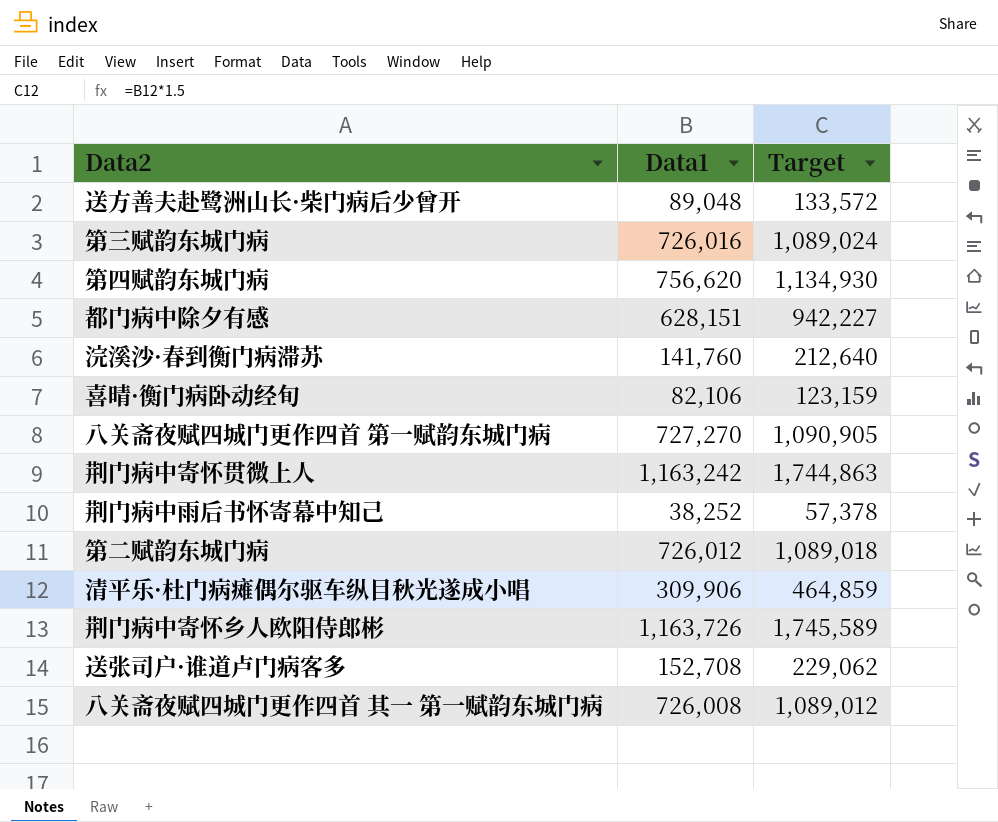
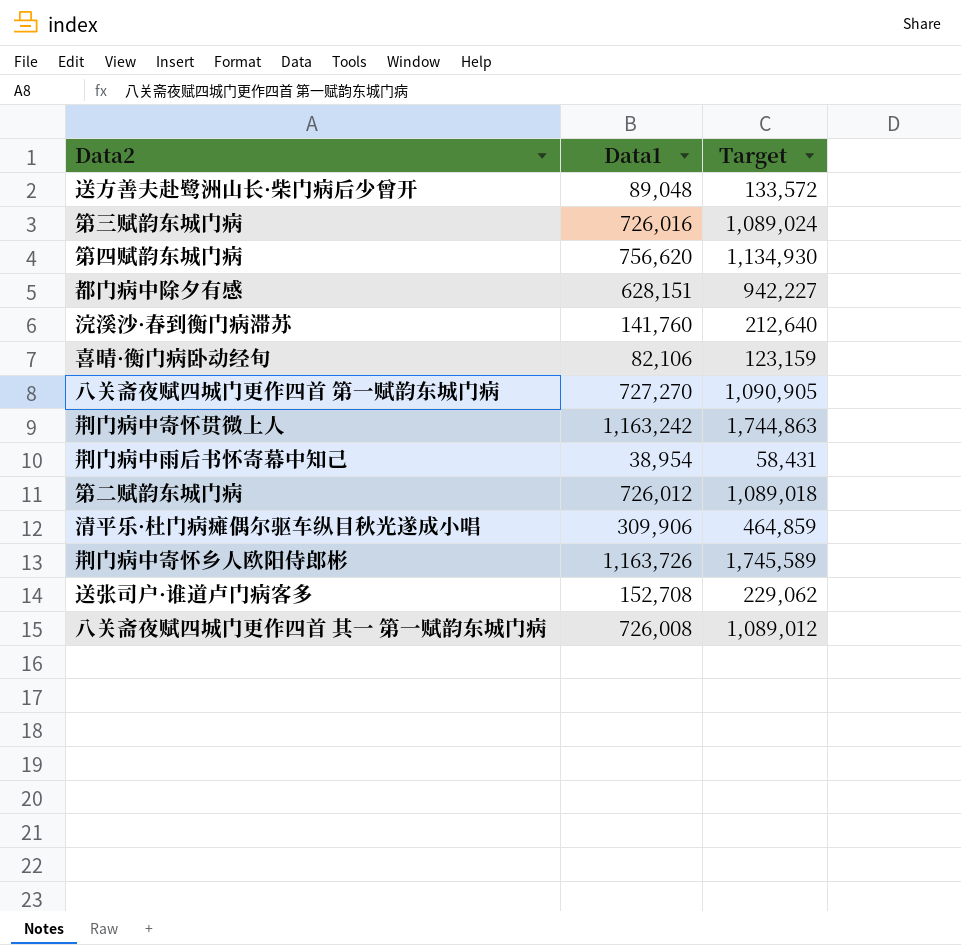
荆门病中雨后书怀寄幕中知己 | Data1: 38,252 -> 38,954
荆门病中雨后书怀寄幕中知己 | Target: 57,378 -> 58,431

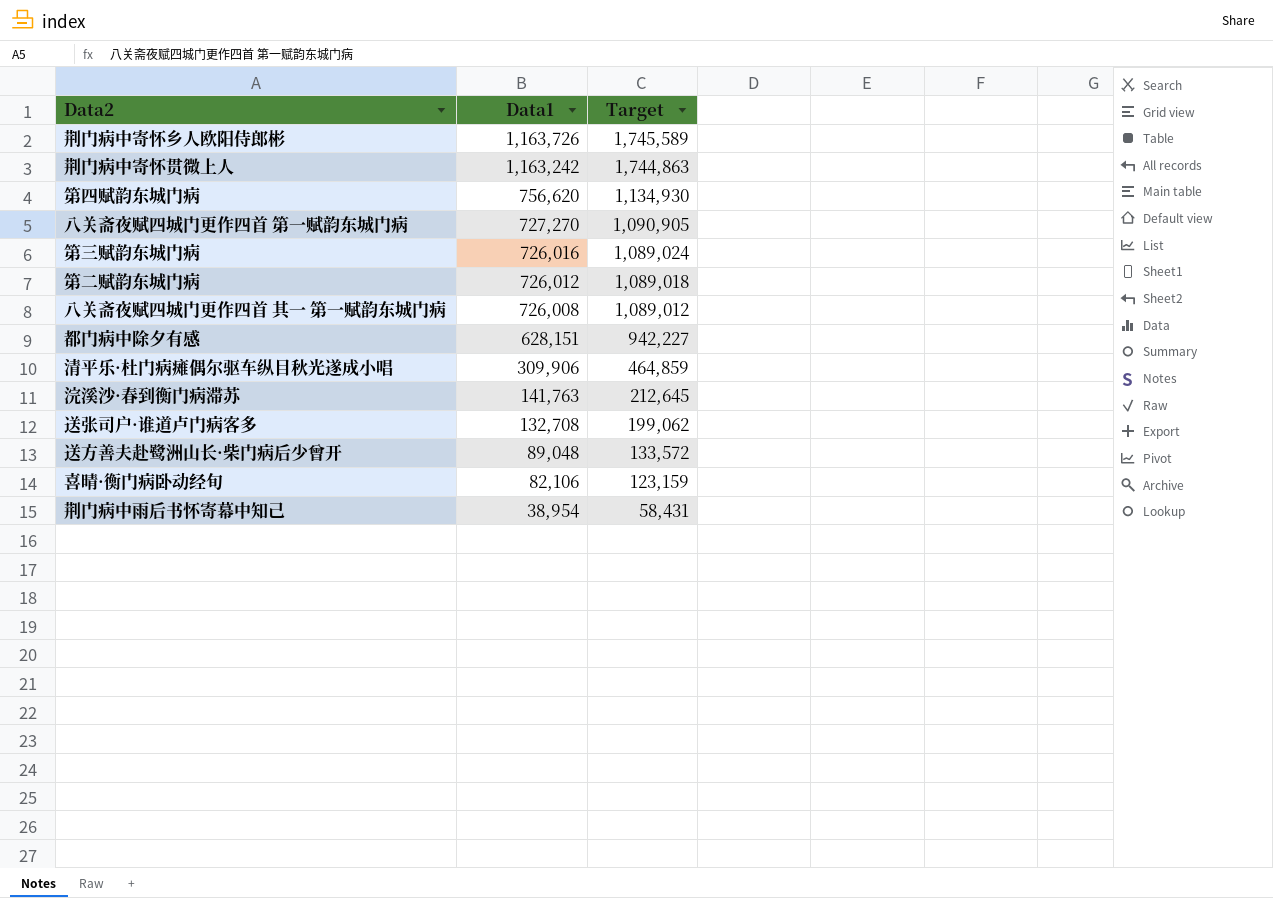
row order: none -> Data1 descending
浣溪沙·春到衡门病滞苏 | Data1: 141,760 -> 141,763
浣溪沙·春到衡门病滞苏 | Target: 212,640 -> 212,645
送张司户·谁道卢门病客多 | Data1: 152,708 -> 132,708
送张司户·谁道卢门病客多 | Target: 229,062 -> 199,062

